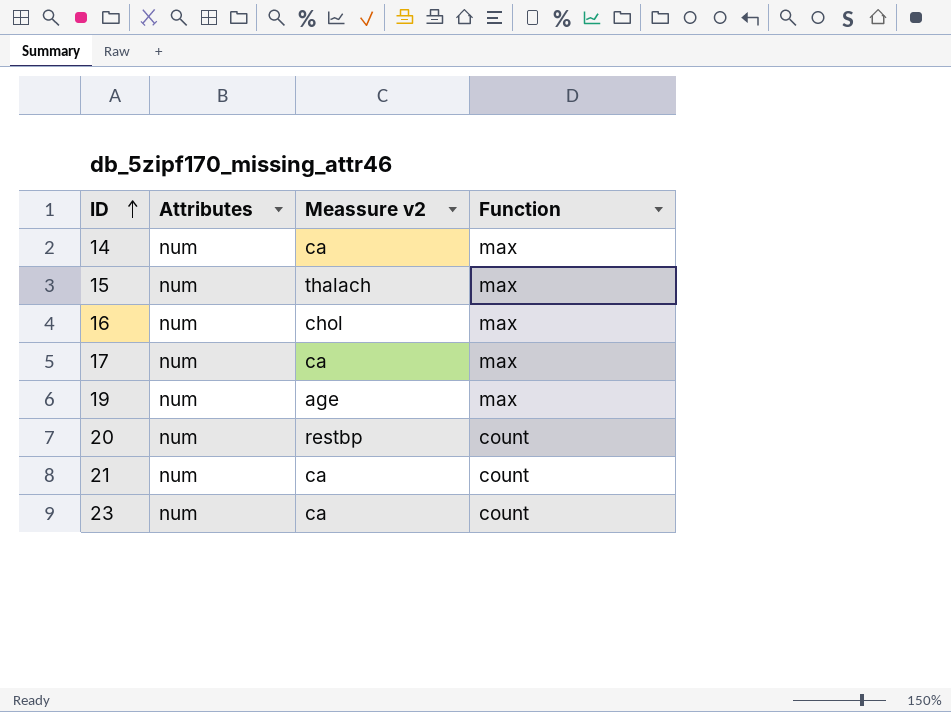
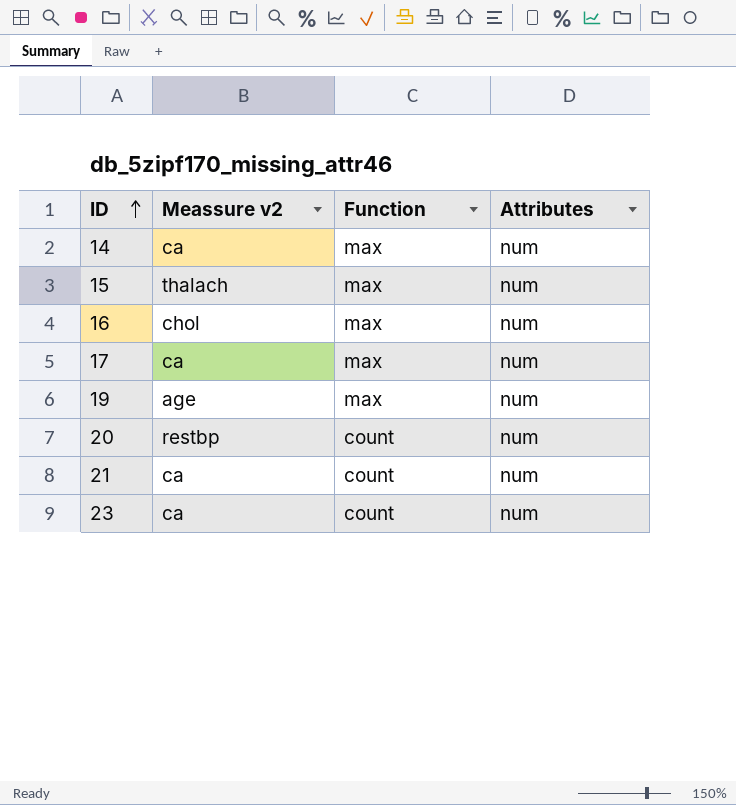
column Attributes | position: 2 -> 4

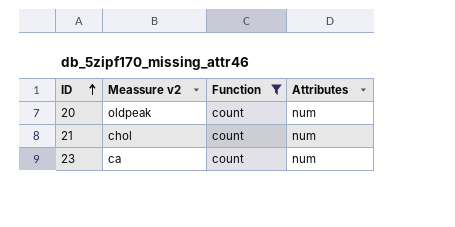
filter: none -> Function = count
20 | Meassure v2: restbp -> oldpeak
21 | Meassure v2: ca -> chol

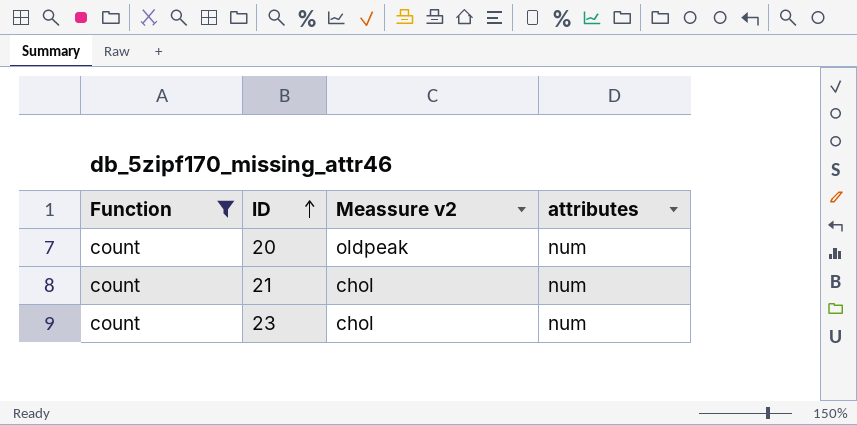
column Function | position: 3 -> 1
column name: Attributes -> attributes
23 | Meassure v2: ca -> chol

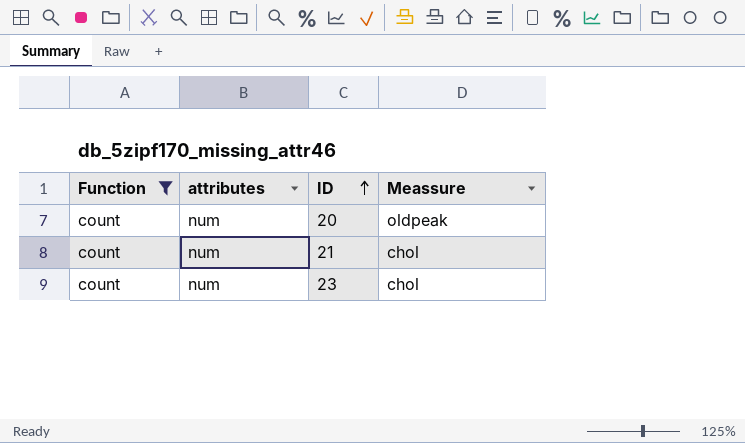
column attributes | position: 4 -> 2
column name: Meassure v2 -> Meassure

